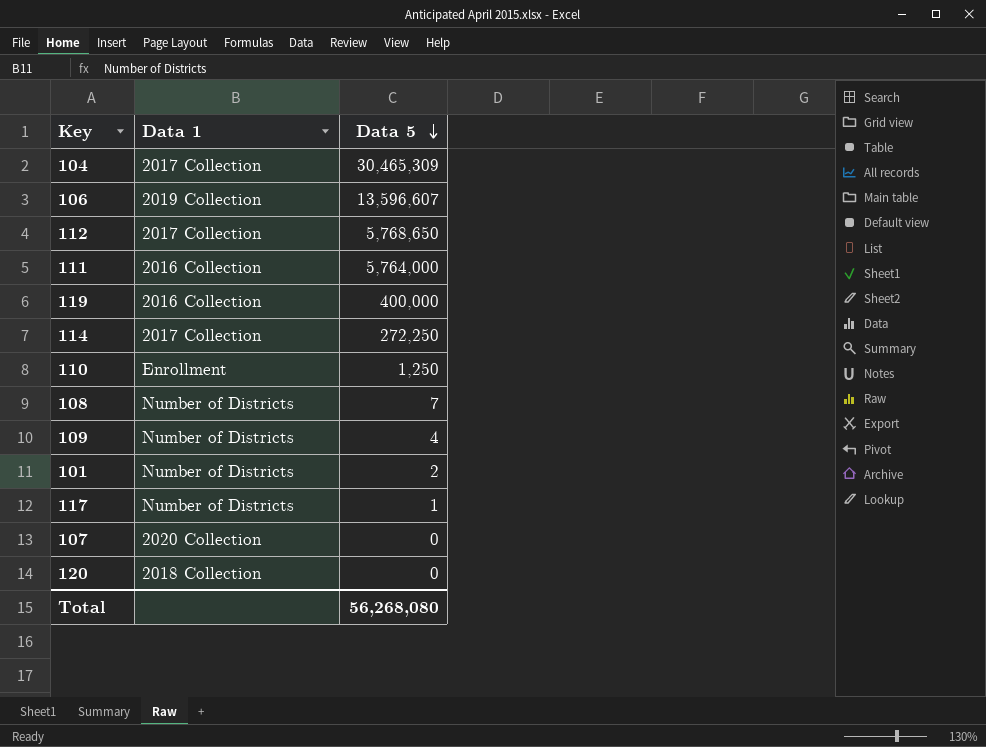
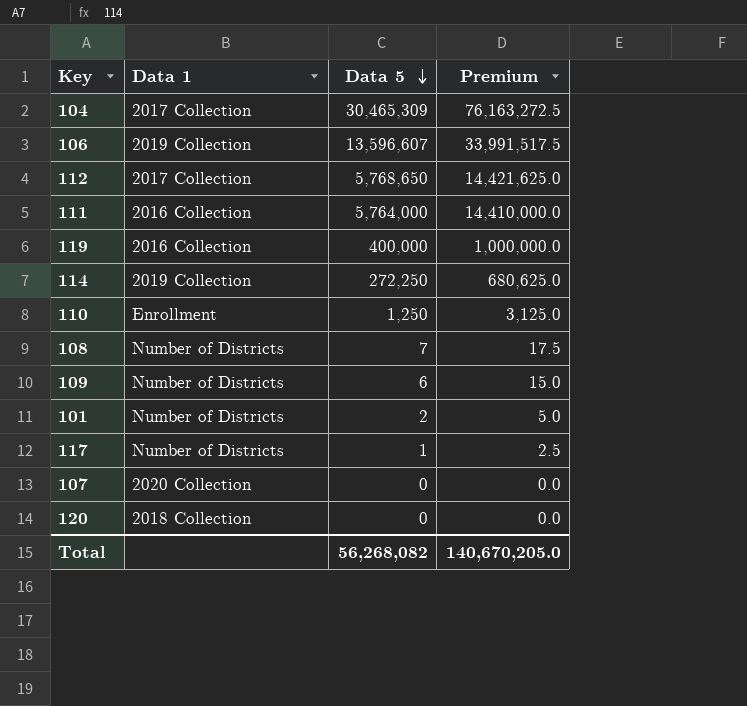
column Premium | formula: none -> [Data 5] * 2.5
114 | Data 1: 2017 Collection -> 2019 Collection
109 | Data 5: 4 -> 6
Total | Data 5: 56,268,080 -> 56,268,082

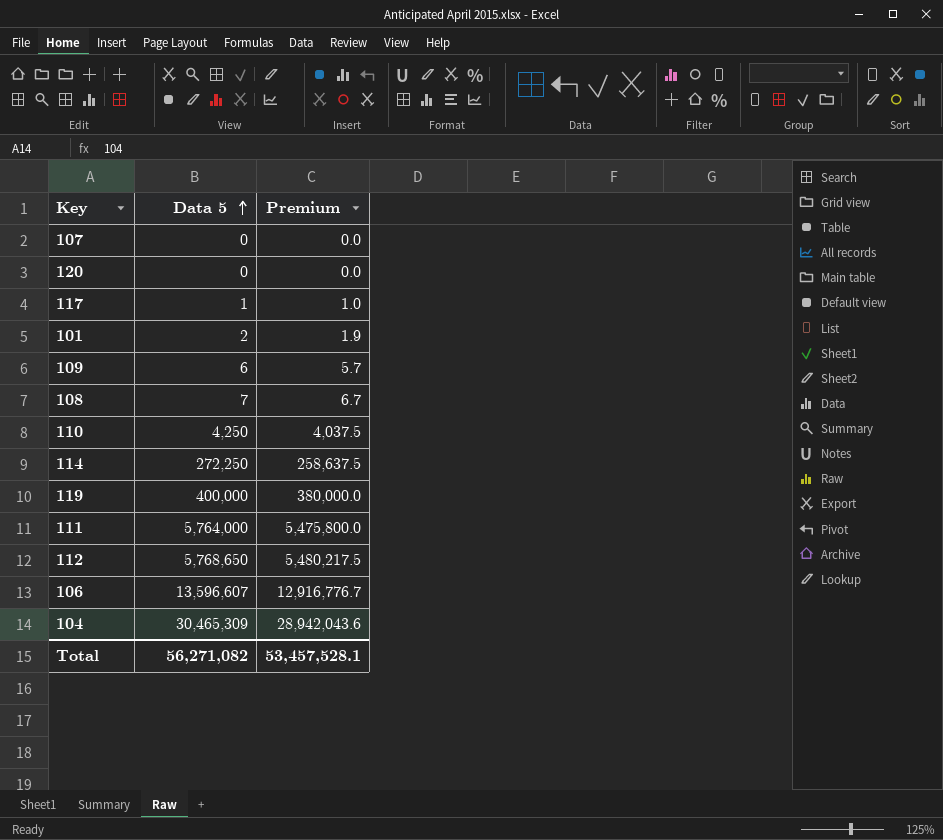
row order: Data 5 descending -> Data 5 ascending
column Data 1 | position: 2 -> none
column Premium | formula: [Data 5] * 2.5 -> [Data 5] * 0.95
110 | Data 5: 1,250 -> 4,250
Total | Data 5: 56,268,082 -> 56,271,082
Total | Premium: 140,670,205.0 -> 53,457,528.1

